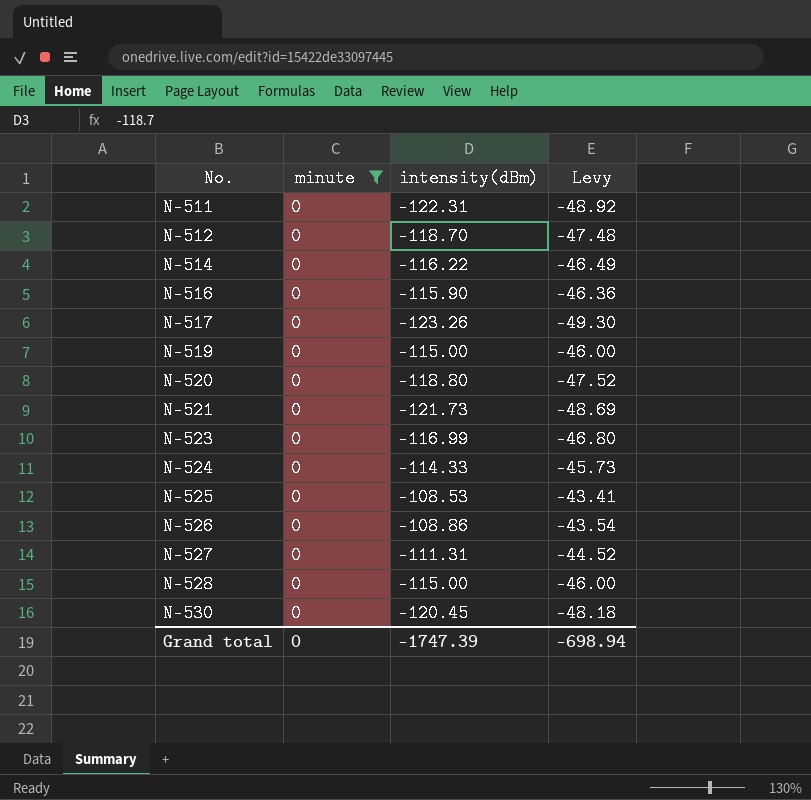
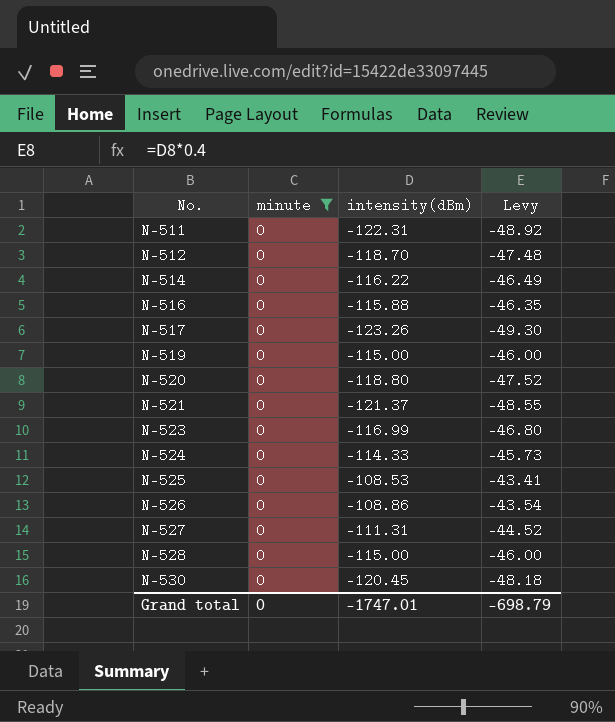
N-516 | intensity(dBm): -115.90 -> -115.88
N-516 | Levy: -46.36 -> -46.35
N-521 | intensity(dBm): -121.73 -> -121.37
N-521 | Levy: -48.69 -> -48.55
Grand total | intensity(dBm): -1747.39 -> -1747.01
Grand total | Levy: -698.94 -> -698.79

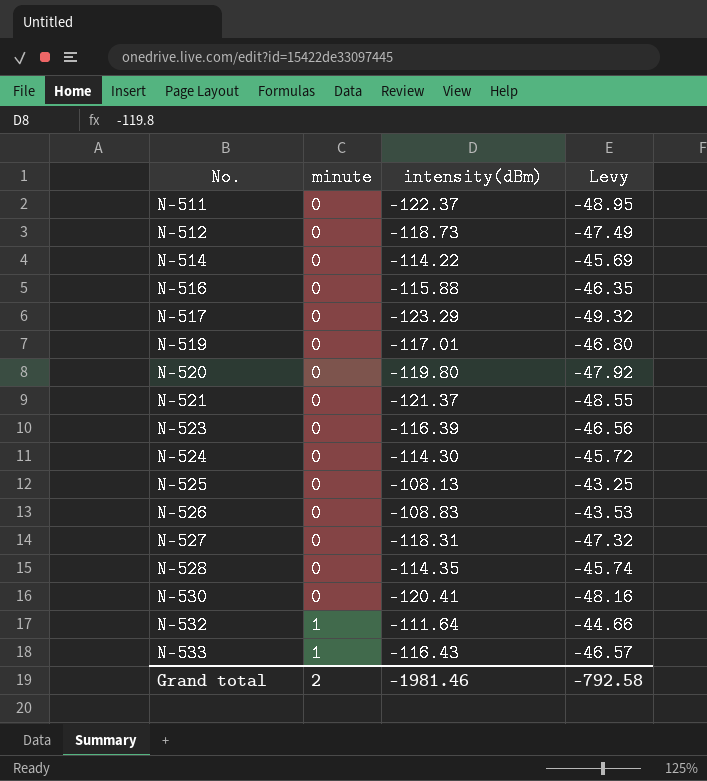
filter: minute = 0 -> none
N-511 | intensity(dBm): -122.31 -> -122.37
N-511 | Levy: -48.92 -> -48.95
N-512 | intensity(dBm): -118.70 -> -118.73
N-512 | Levy: -47.48 -> -47.49
N-514 | intensity(dBm): -116.22 -> -114.22
N-514 | Levy: -46.49 -> -45.69
N-517 | intensity(dBm): -123.26 -> -123.29
N-517 | Levy: -49.30 -> -49.32
N-519 | intensity(dBm): -115.00 -> -117.01
N-519 | Levy: -46.00 -> -46.80
N-520 | intensity(dBm): -118.80 -> -119.80
N-520 | Levy: -47.52 -> -47.92
N-523 | intensity(dBm): -116.99 -> -116.39
N-523 | Levy: -46.80 -> -46.56
N-524 | intensity(dBm): -114.33 -> -114.30
N-524 | Levy: -45.73 -> -45.72
N-525 | intensity(dBm): -108.53 -> -108.13
N-525 | Levy: -43.41 -> -43.25
N-526 | intensity(dBm): -108.86 -> -108.83
N-526 | Levy: -43.54 -> -43.53
N-527 | intensity(dBm): -111.31 -> -118.31
N-527 | Levy: -44.52 -> -47.32
N-528 | intensity(dBm): -115.00 -> -114.35
N-528 | Levy: -46.00 -> -45.74
N-530 | intensity(dBm): -120.45 -> -120.41
N-530 | Levy: -48.18 -> -48.16
Grand total | minute: 0 -> 2
Grand total | intensity(dBm): -1747.01 -> -1981.46
Grand total | Levy: -698.79 -> -792.58

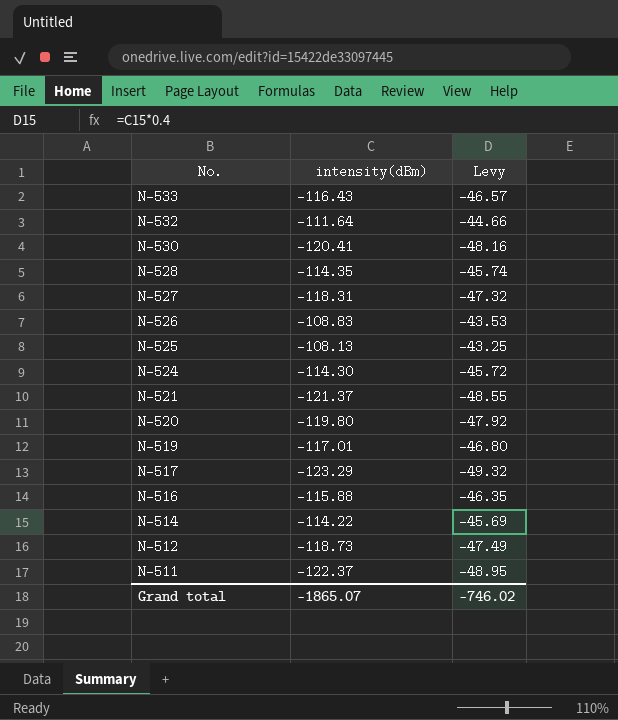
row order: No. ascending -> No. descending
column minute | position: 2 -> none
row N-523: 0 | -116.39 | -46.56 -> none
Grand total | intensity(dBm): -1981.46 -> -1865.07
Grand total | Levy: -792.58 -> -746.02

